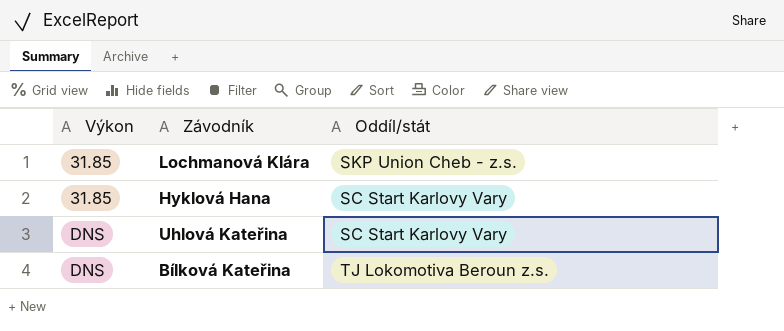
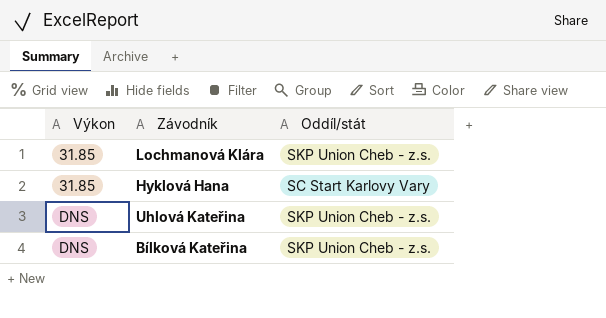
Uhlová Kateřina | Oddíl/stát: SC Start Karlovy Vary -> SKP Union Cheb - z.s.
Bílková Kateřina | Oddíl/stát: TJ Lokomotiva Beroun z.s. -> SKP Union Cheb - z.s.

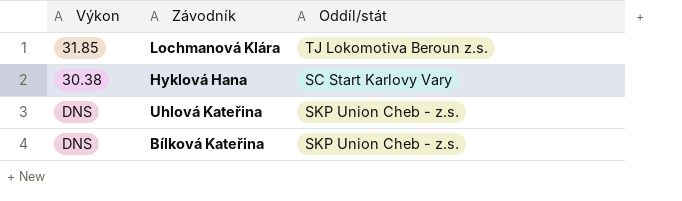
Lochmanová Klára | Oddíl/stát: SKP Union Cheb - z.s. -> TJ Lokomotiva Beroun z.s.
Hyklová Hana | Výkon: 31.85 -> 30.38

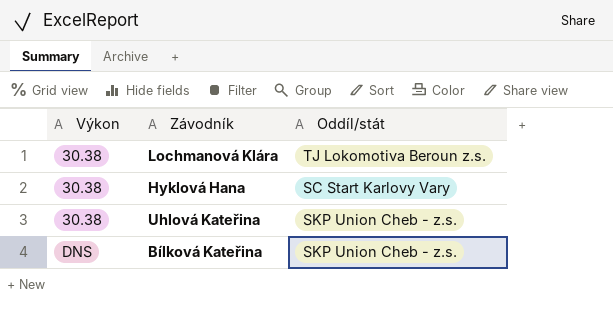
Lochmanová Klára | Výkon: 31.85 -> 30.38
Uhlová Kateřina | Výkon: DNS -> 30.38

